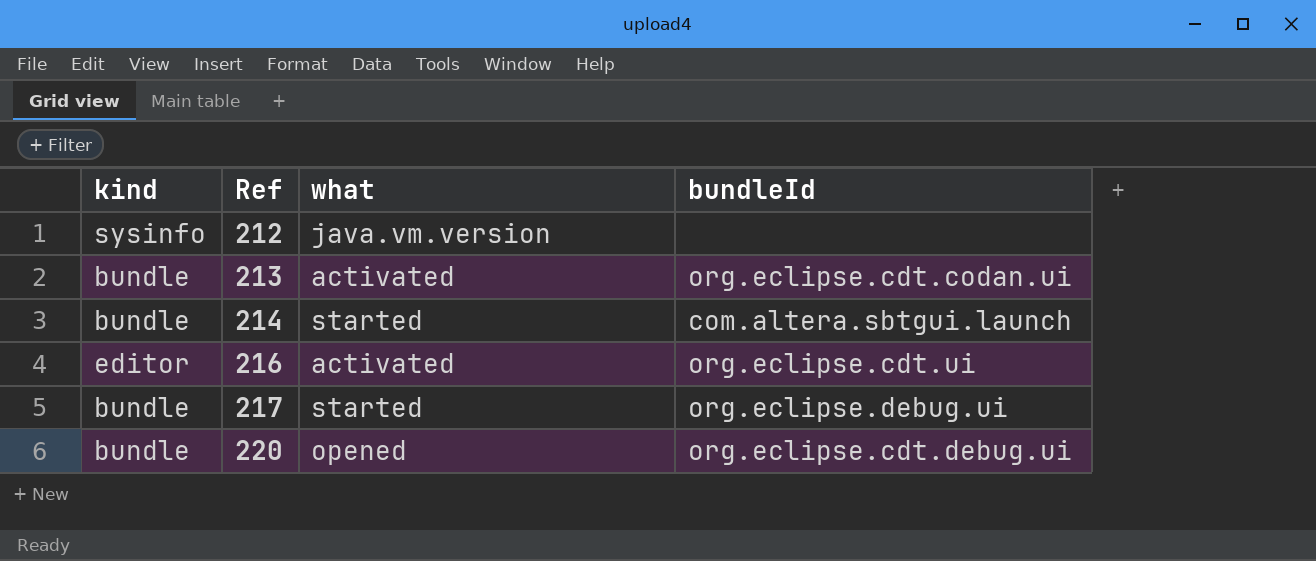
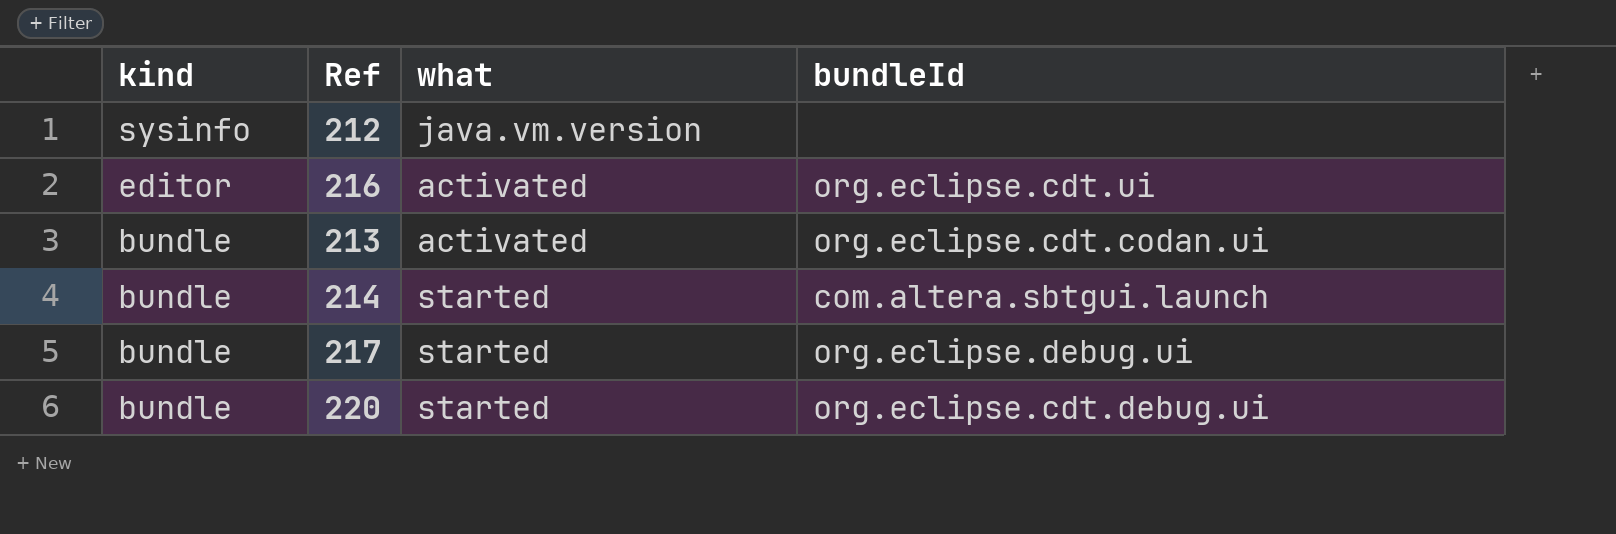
row order: Ref ascending -> kind descending
220 | what: opened -> started

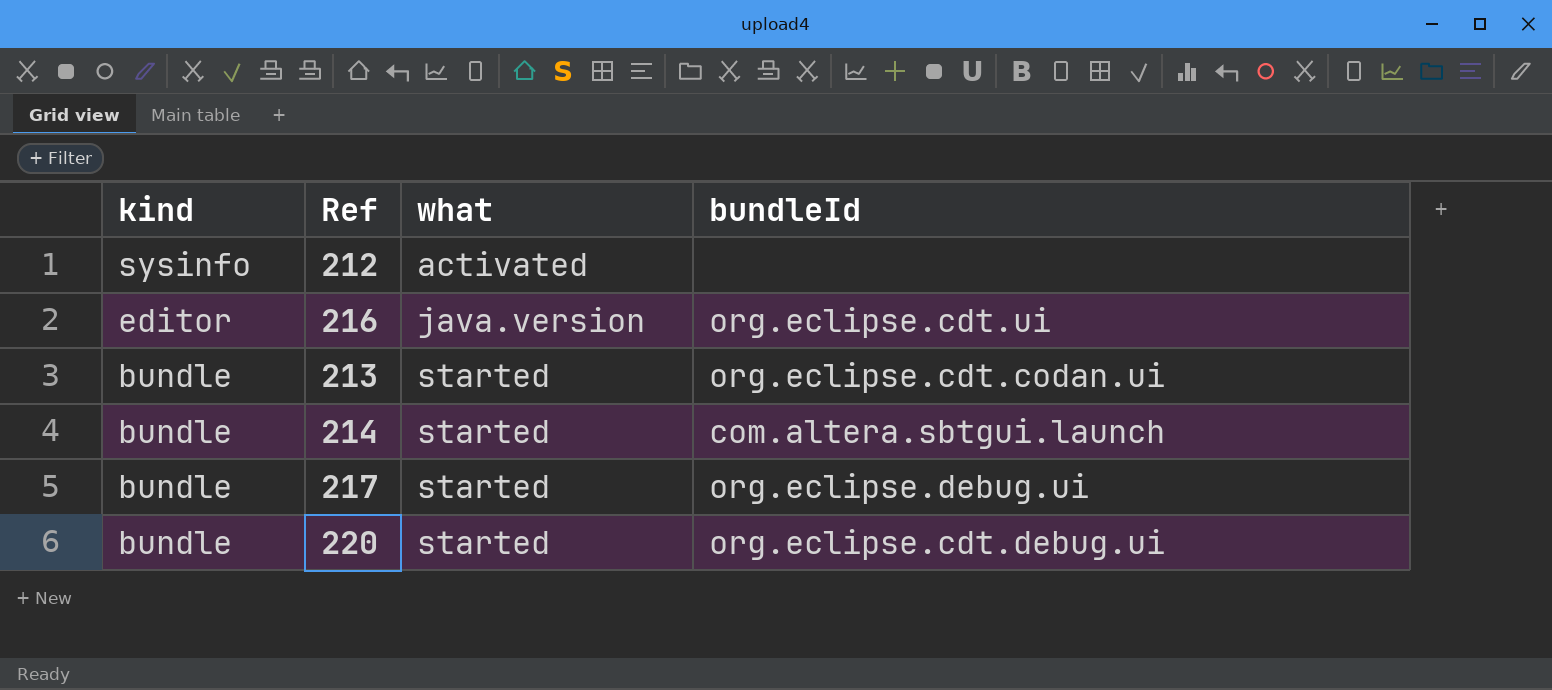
212 | what: java.vm.version -> activated
216 | what: activated -> java.version
213 | what: activated -> started

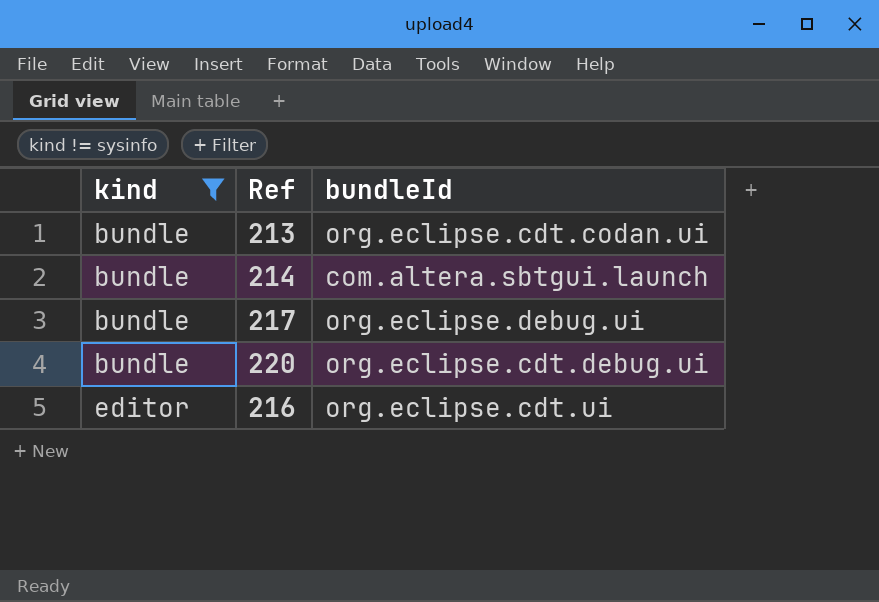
filter: none -> kind != sysinfo
row order: kind descending -> kind ascending
column what | position: 3 -> none

